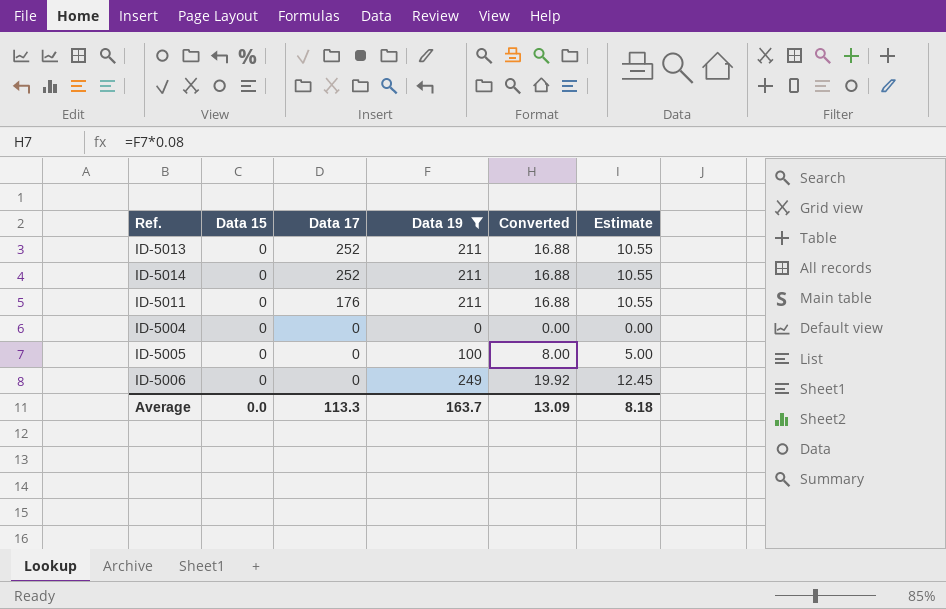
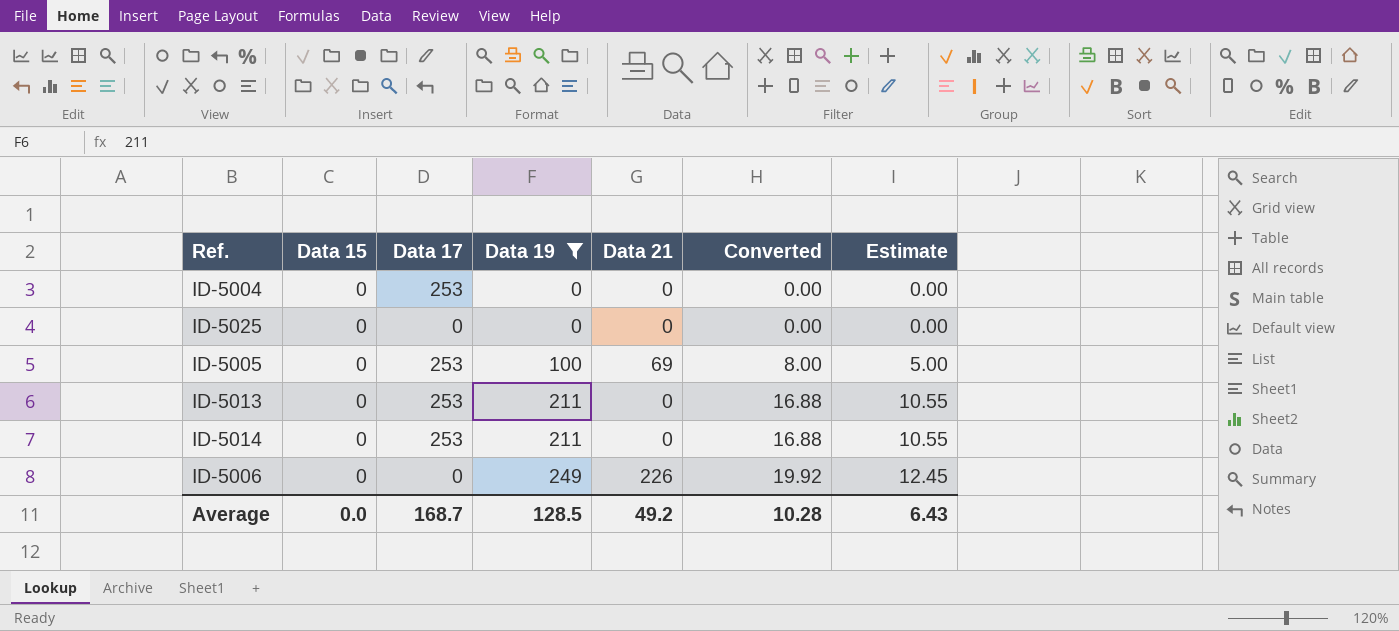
row order: Data 17 descending -> Data 19 ascending
column Data 21 | position: none -> 5
row ID-5011: 0 | 176 | 211 | 16.88 | 10.55 -> none
ID-5004 | Data 17: 0 -> 253
row ID-5025: none -> 0 | 0 | 0 | 0 | 0.00 | 0.00
ID-5005 | Data 17: 0 -> 253
ID-5013 | Data 17: 252 -> 253
ID-5014 | Data 17: 252 -> 253
Average | Data 17: 113.3 -> 168.7
Average | Data 19: 163.7 -> 128.5
Average | Converted: 13.09 -> 10.28
Average | Estimate: 8.18 -> 6.43

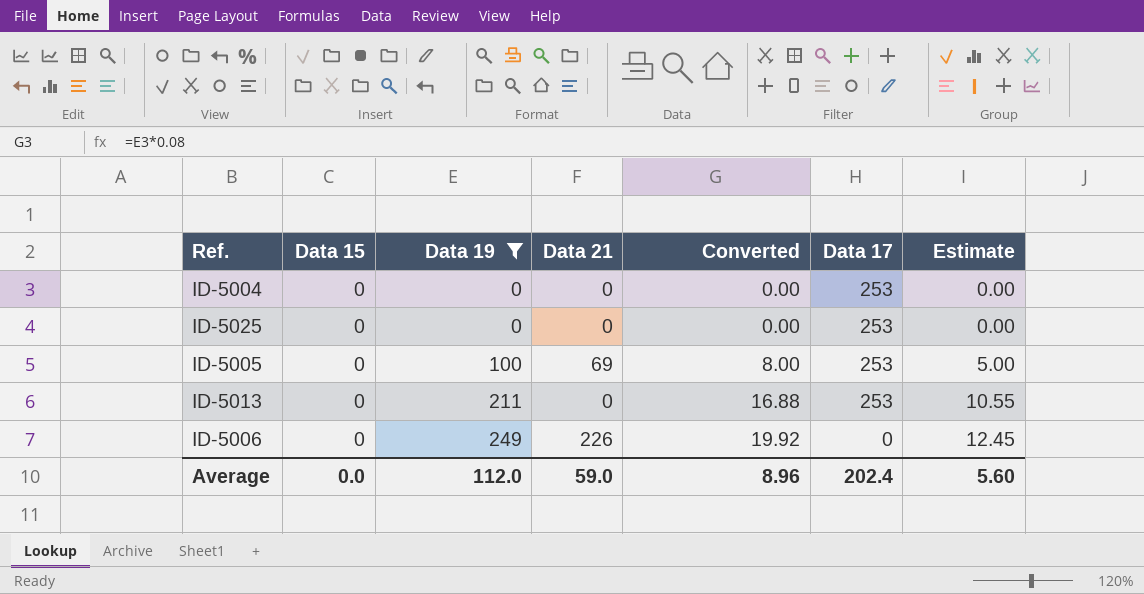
column Data 17 | position: 3 -> 6
row ID-5014: 0 | 253 | 211 | 0 | 16.88 | 10.55 -> none
ID-5025 | Data 17: 0 -> 253
Average | Data 19: 128.5 -> 112.0
Average | Data 21: 49.2 -> 59.0
Average | Converted: 10.28 -> 8.96
Average | Data 17: 168.7 -> 202.4
Average | Estimate: 6.43 -> 5.60

